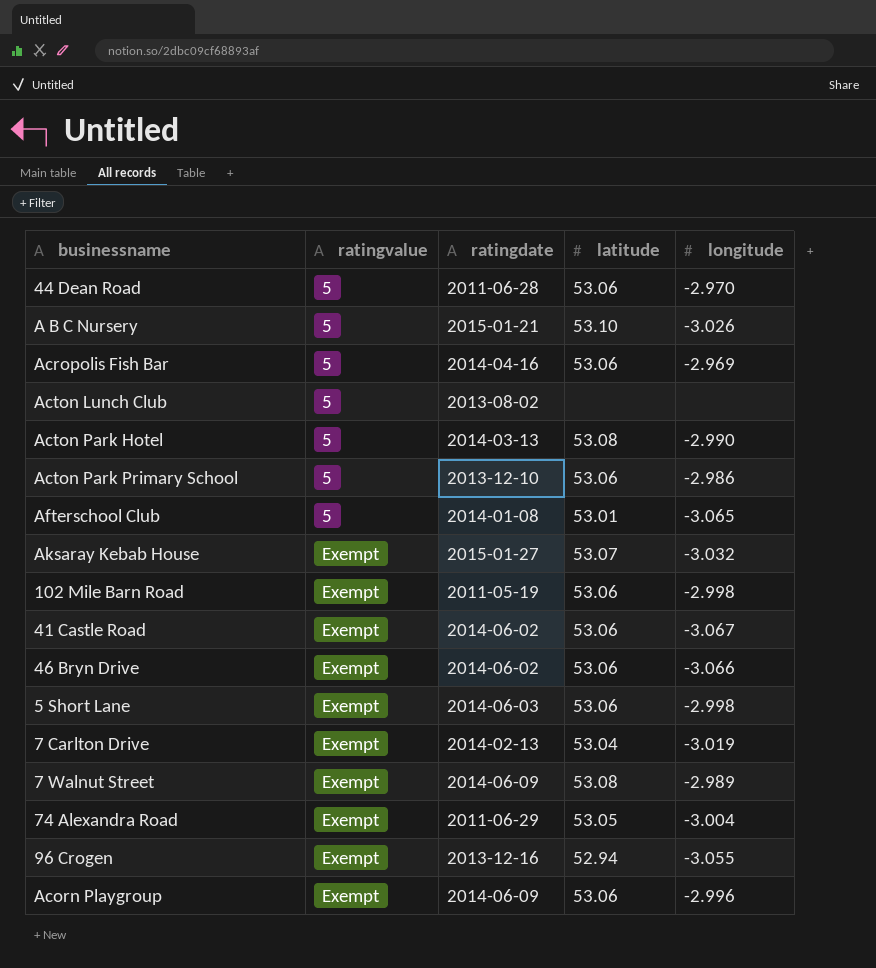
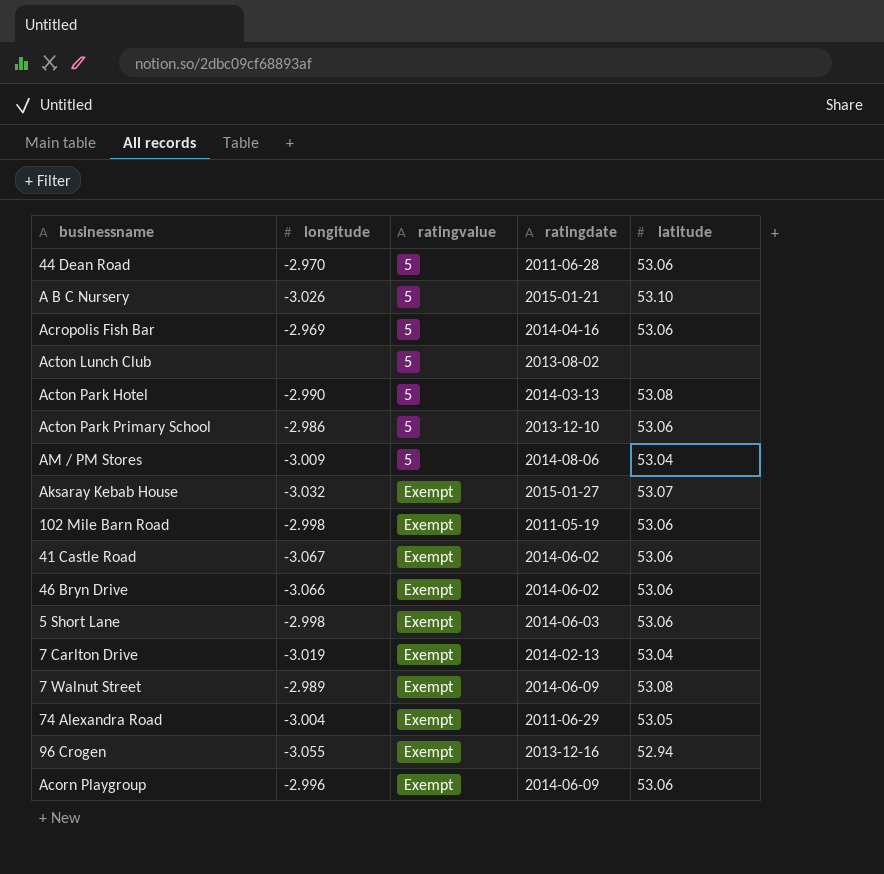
column longitude | position: 5 -> 2
row Afterschool Club: 5 | 2014-01-08 | 53.01 | -3.065 -> none
row AM / PM Stores: none -> -3.009 | 5 | 2014-08-06 | 53.04

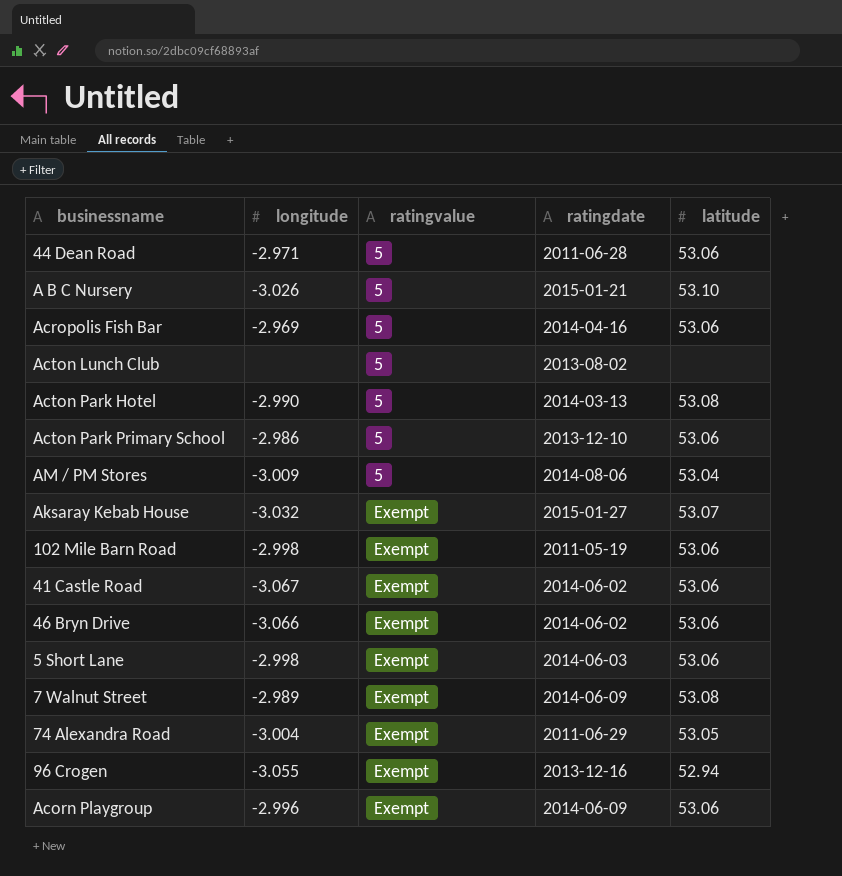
row 7 Carlton Drive: -3.019 | Exempt | 2014-02-13 | 53.04 -> none
44 Dean Road | longitude: -2.970 -> -2.971

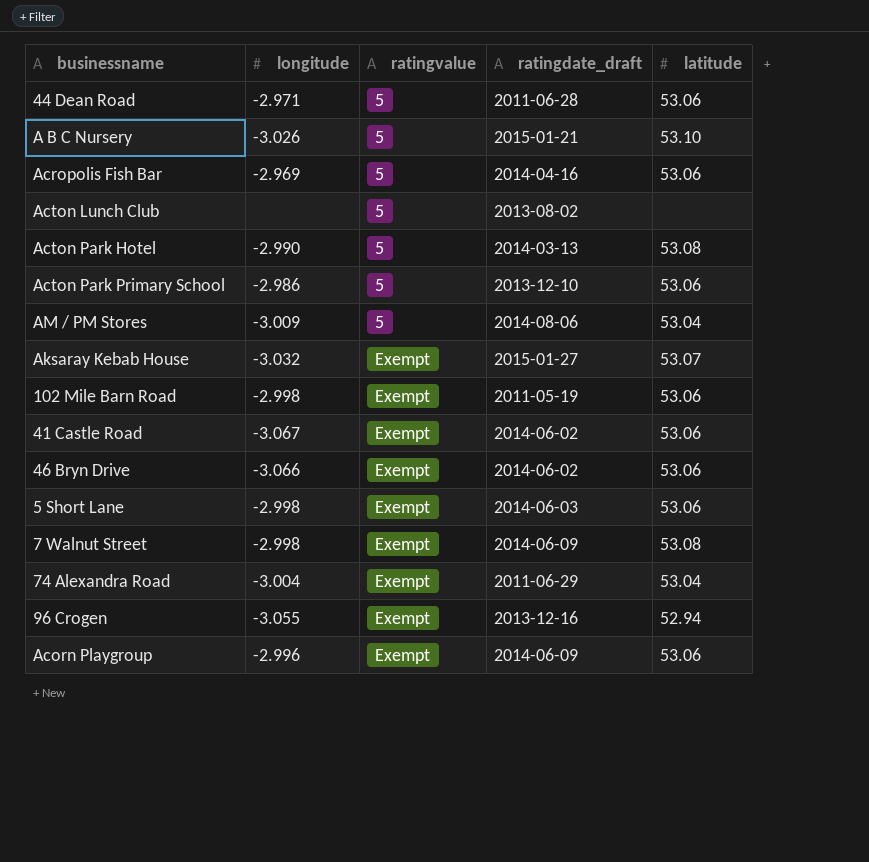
column name: ratingdate -> ratingdate_draft
7 Walnut Street | longitude: -2.989 -> -2.998
74 Alexandra Road | latitude: 53.05 -> 53.04

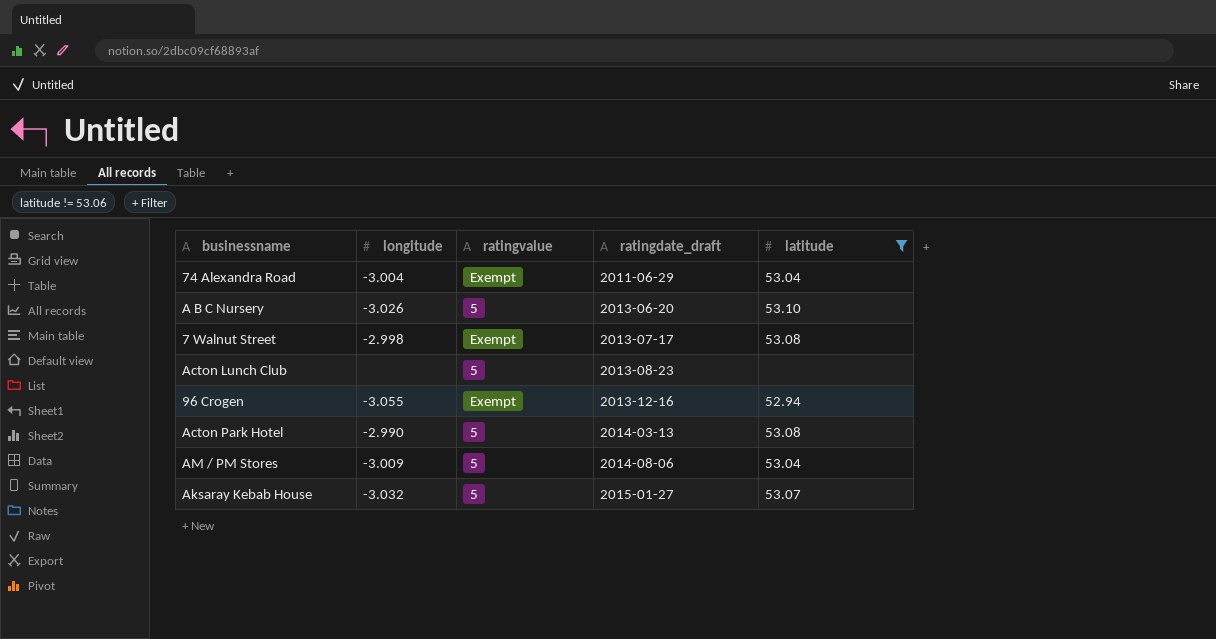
filter: none -> latitude != 53.06
row order: ratingvalue ascending -> ratingdate_draft ascending
A B C Nursery | ratingdate_draft: 2015-01-21 -> 2013-06-20
7 Walnut Street | ratingdate_draft: 2014-06-09 -> 2013-07-17
Acton Lunch Club | ratingdate_draft: 2013-08-02 -> 2013-08-23
Aksaray Kebab House | ratingvalue: Exempt -> 5

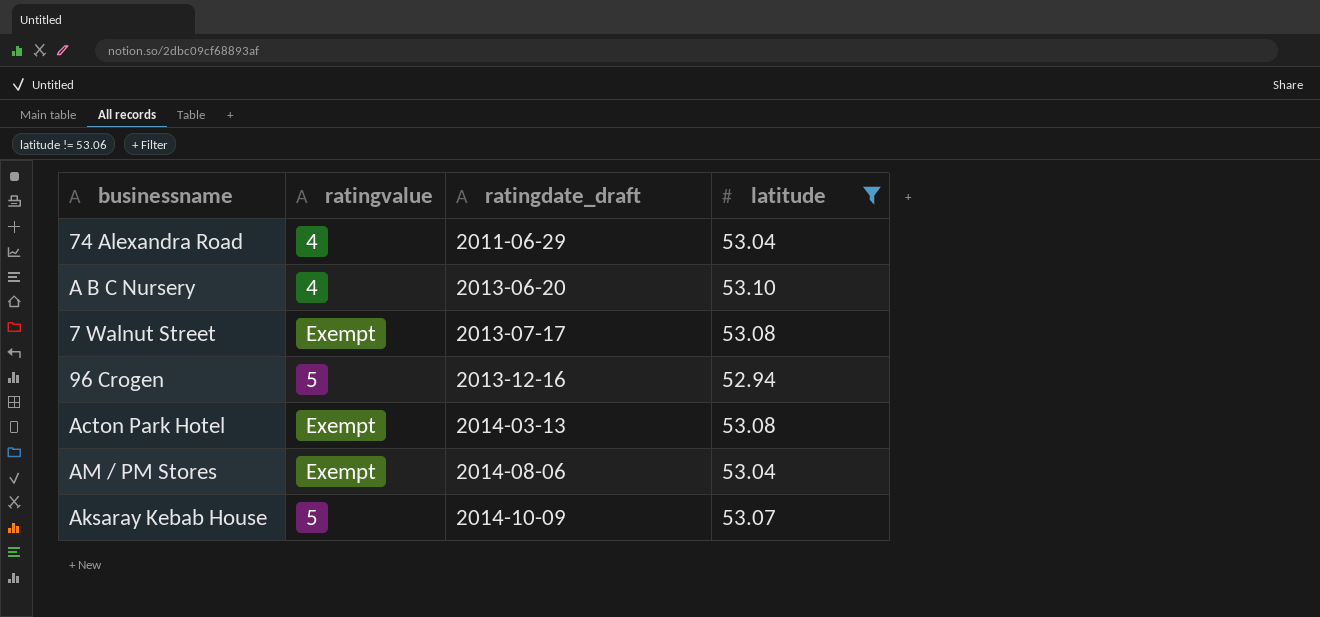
column longitude | position: 2 -> none
row Acton Lunch Club: none | 5 | 2013-08-23 | none -> none
74 Alexandra Road | ratingvalue: Exempt -> 4
A B C Nursery | ratingvalue: 5 -> 4
96 Crogen | ratingvalue: Exempt -> 5
Acton Park Hotel | ratingvalue: 5 -> Exempt
AM / PM Stores | ratingvalue: 5 -> Exempt
Aksaray Kebab House | ratingdate_draft: 2015-01-27 -> 2014-10-09

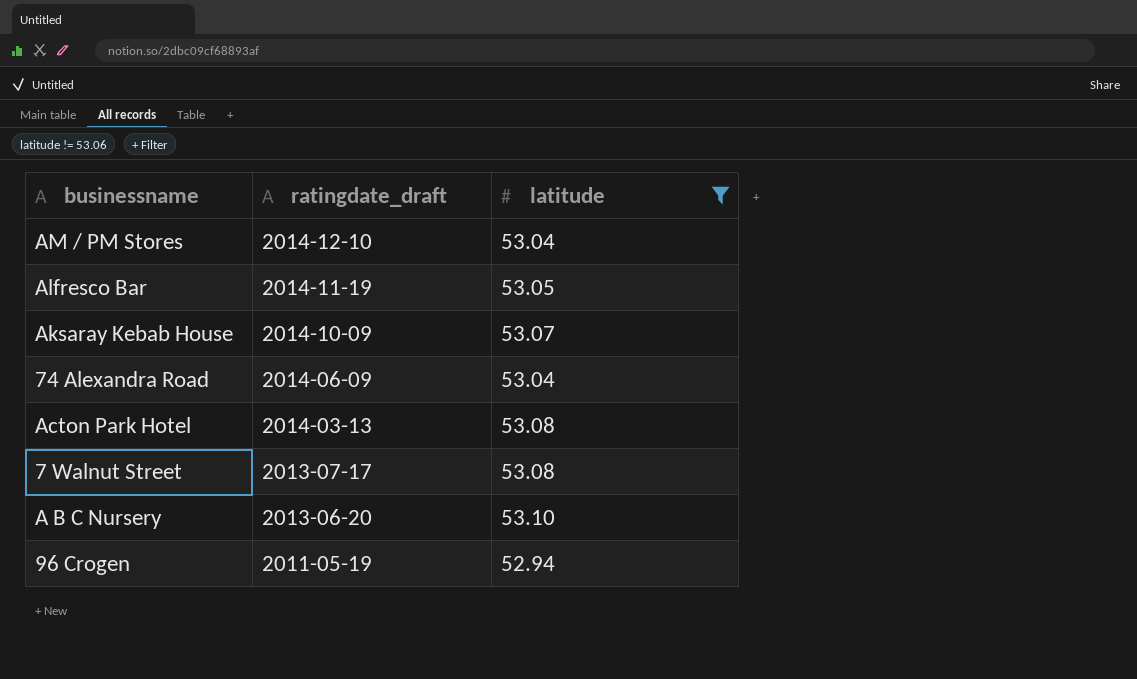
row order: ratingdate_draft ascending -> ratingdate_draft descending
column ratingvalue | position: 2 -> none
AM / PM Stores | ratingdate_draft: 2014-08-06 -> 2014-12-10
row Alfresco Bar: none -> 2014-11-19 | 53.05
74 Alexandra Road | ratingdate_draft: 2011-06-29 -> 2014-06-09
96 Crogen | ratingdate_draft: 2013-12-16 -> 2011-05-19

